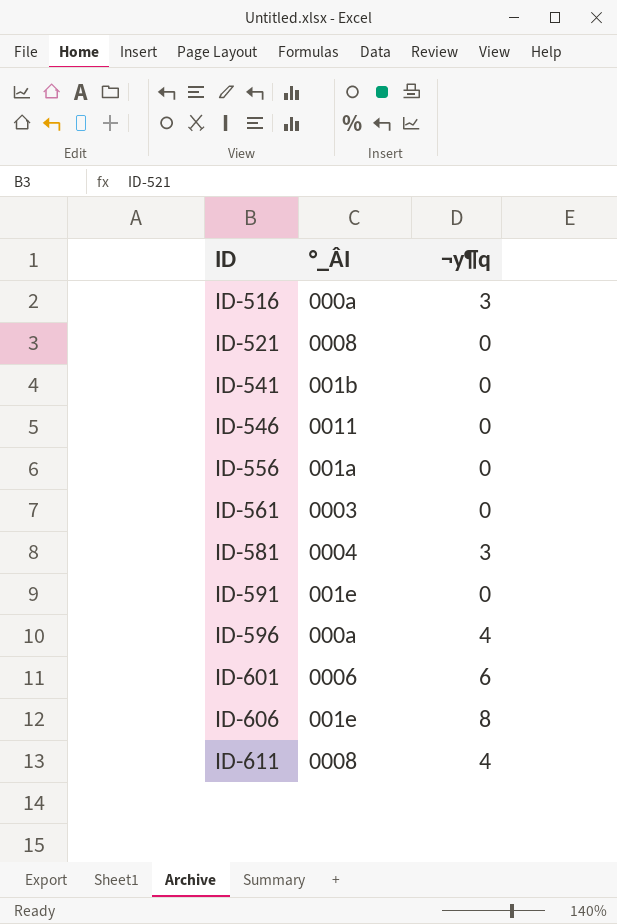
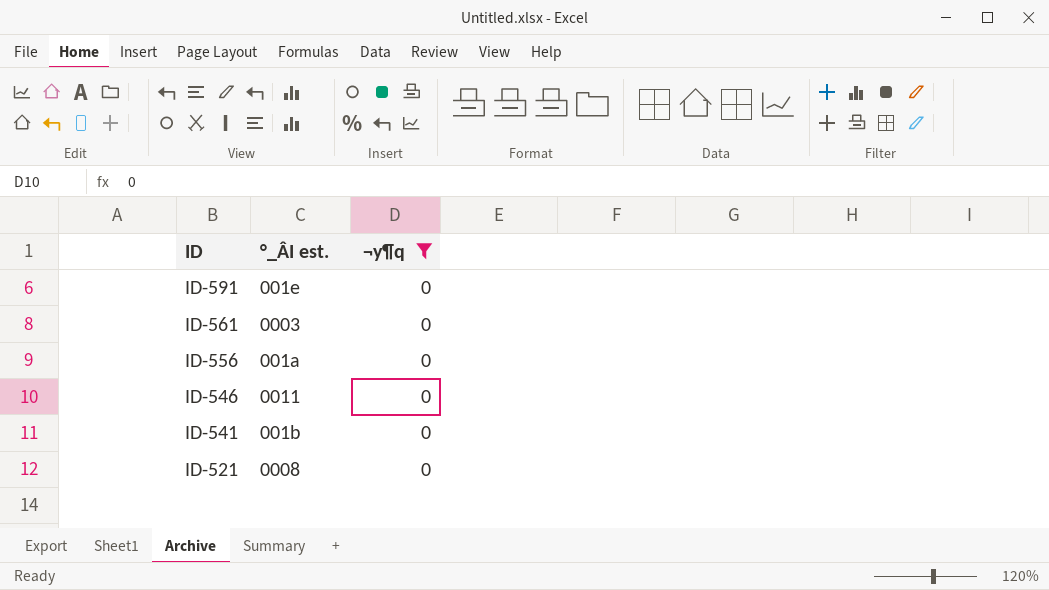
filter: none -> ¬y¶q = 0
row order: ID ascending -> ID descending
column name: °_ÂI -> °_ÂI est.

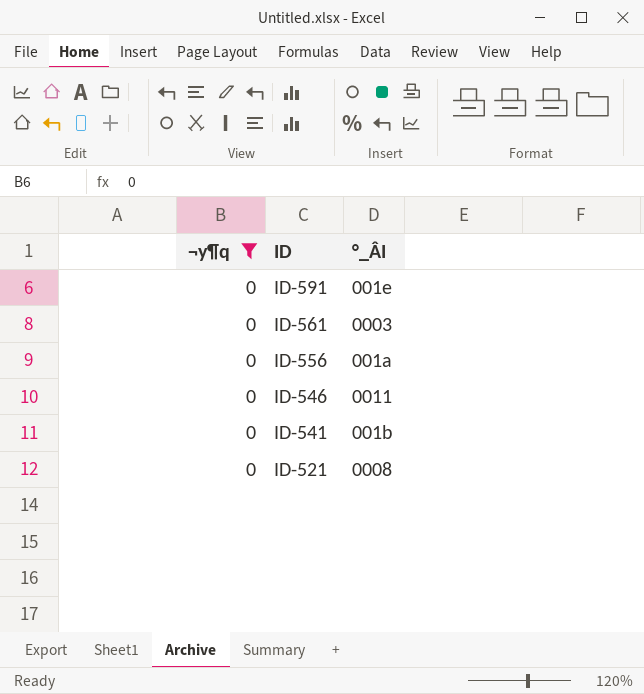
column ¬y¶q | position: 3 -> 1
column name: °_ÂI est. -> °_ÂI

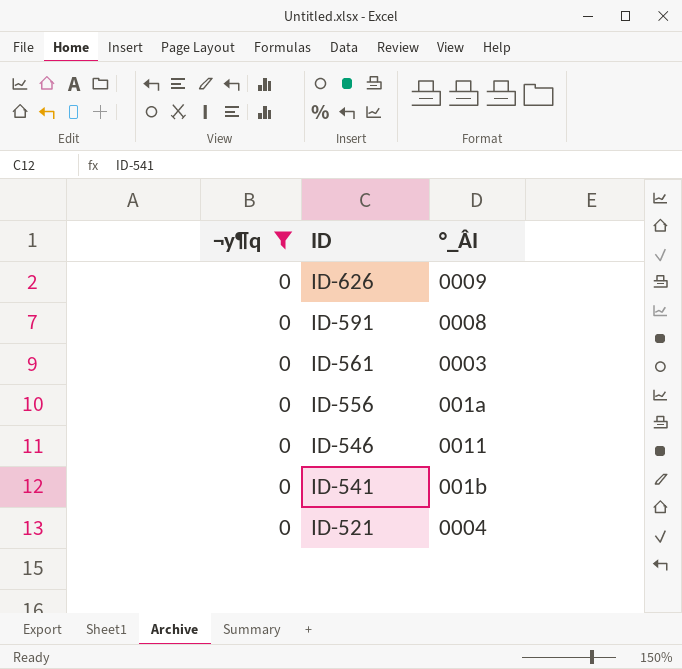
row ID-626: none -> 0 | 0009
ID-591 | °_ÂI: 001e -> 0008
ID-521 | °_ÂI: 0008 -> 0004

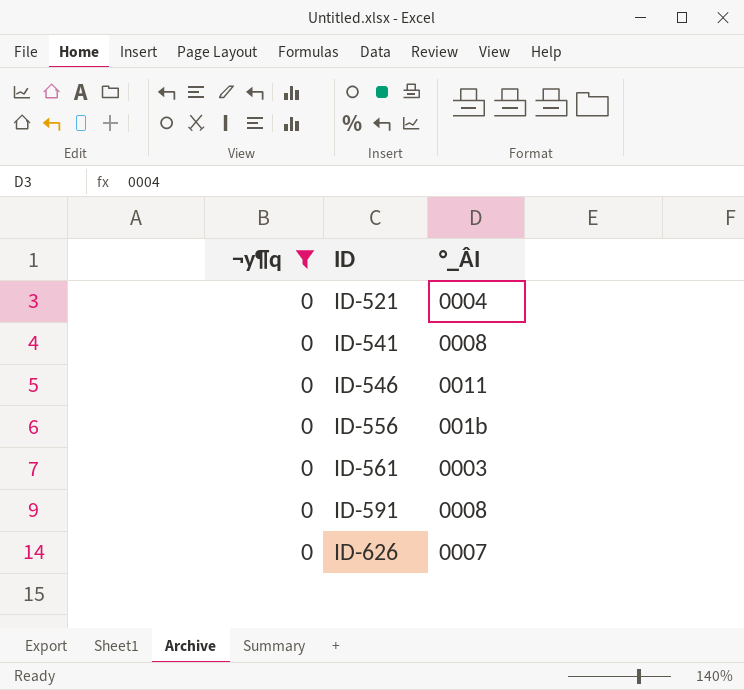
row order: ID descending -> ID ascending
ID-541 | °_ÂI: 001b -> 0008
ID-556 | °_ÂI: 001a -> 001b
ID-626 | °_ÂI: 0009 -> 0007

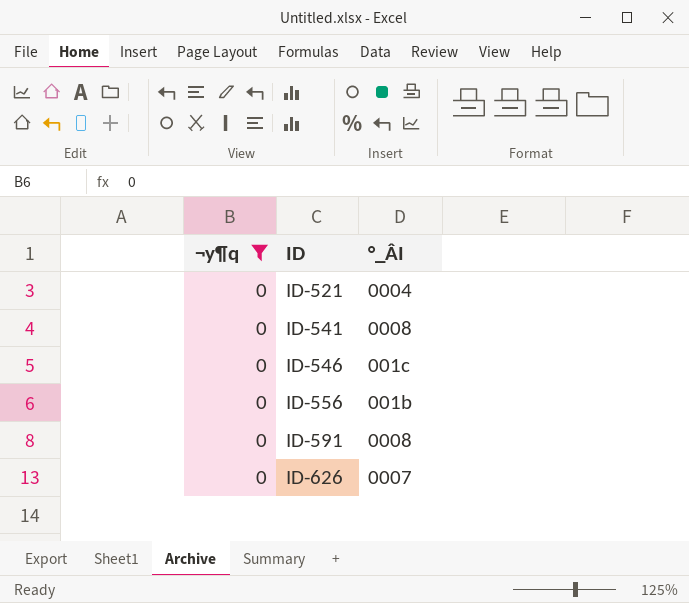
row ID-561: 0 | 0003 -> none
ID-546 | °_ÂI: 0011 -> 001c

